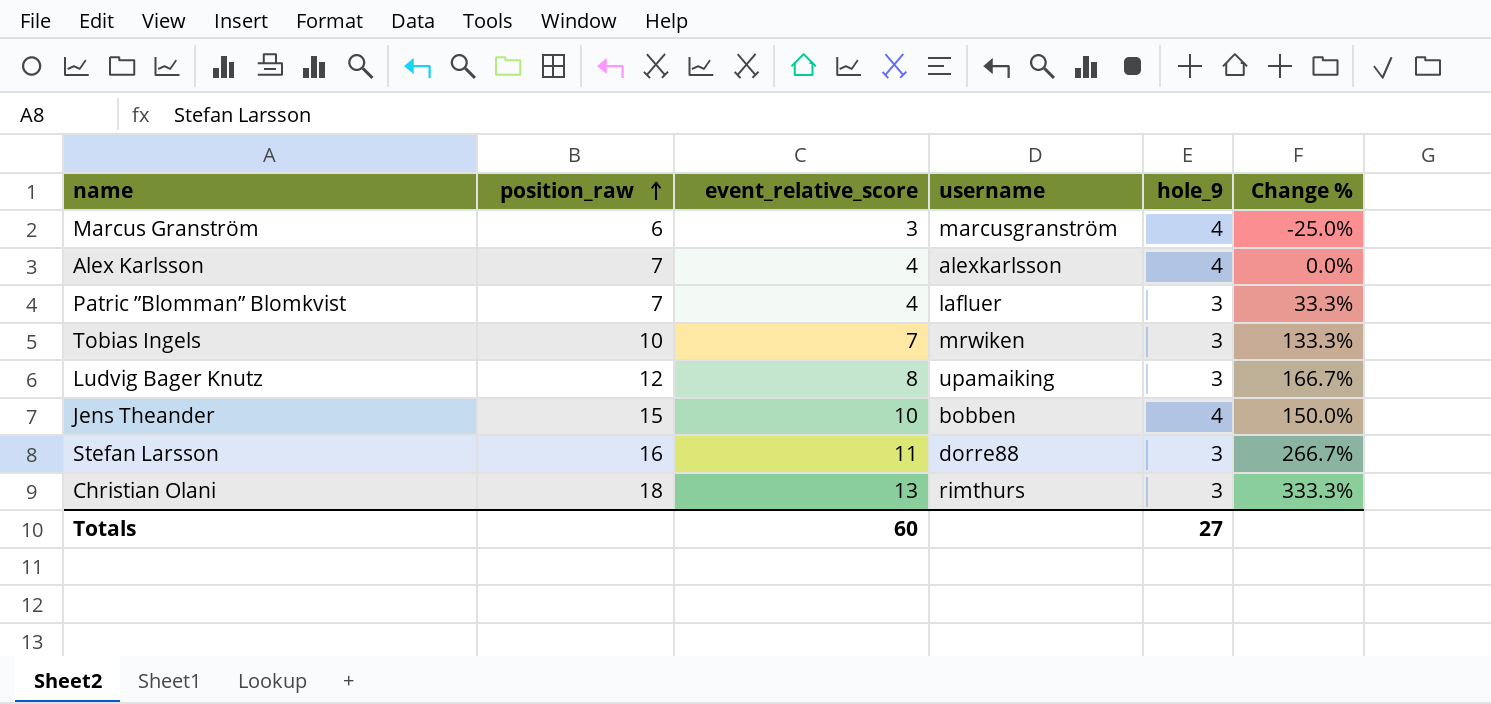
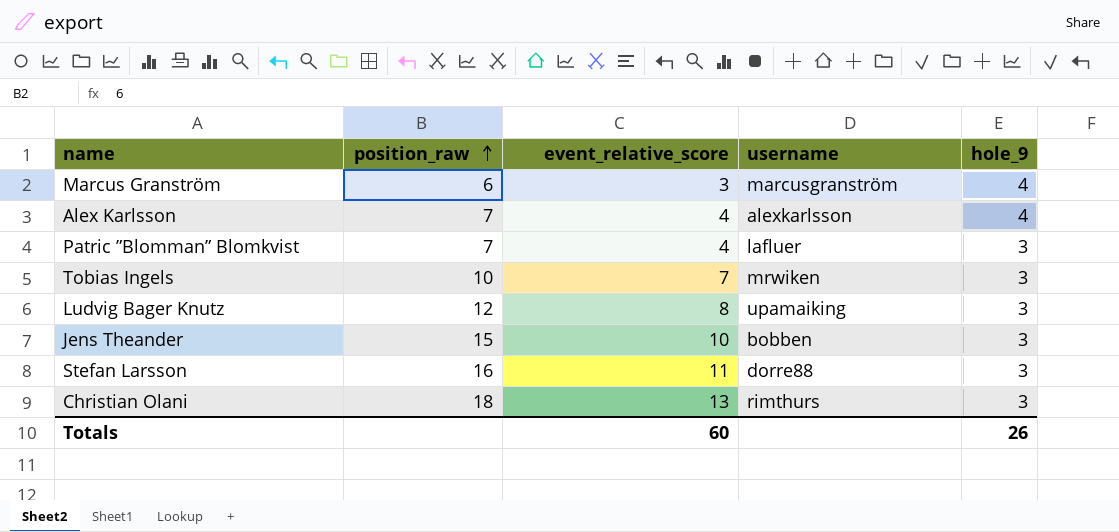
column Change % | formula: ([event_relative_score] - [hole_9]) / [hole_9] -> none
Jens Theander | hole_9: 4 -> 3
Totals | hole_9: 27 -> 26

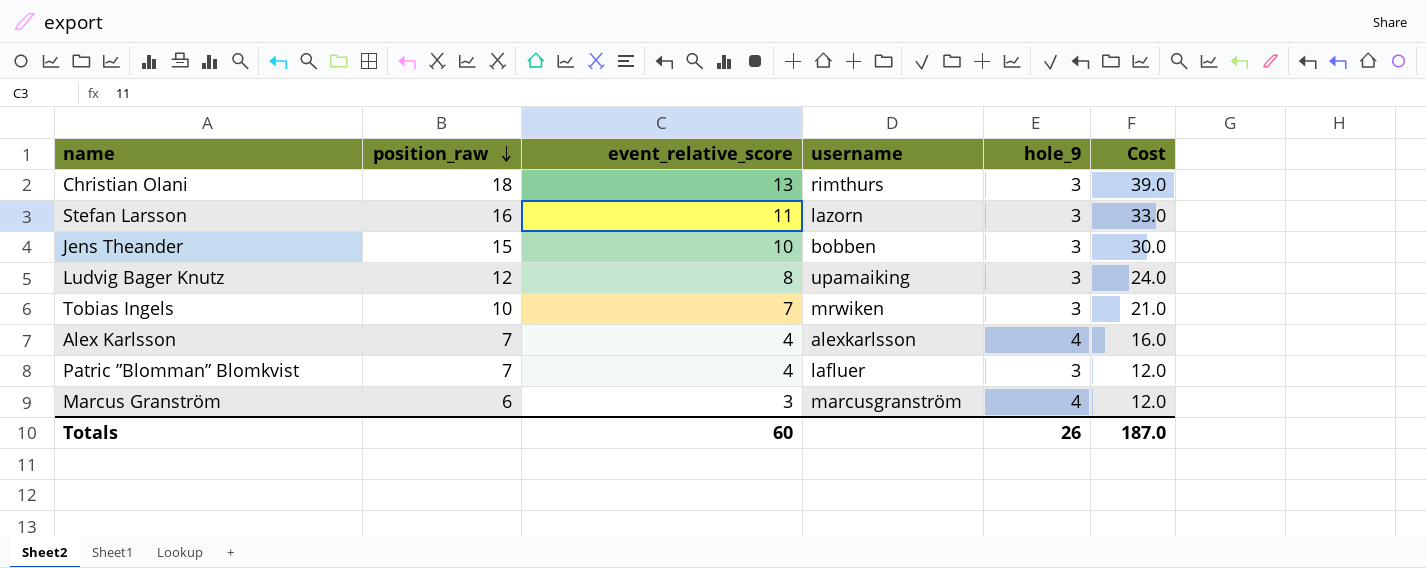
row order: position_raw ascending -> position_raw descending
column Cost | formula: none -> [event_relative_score] * [hole_9]
Stefan Larsson | username: dorre88 -> lazorn

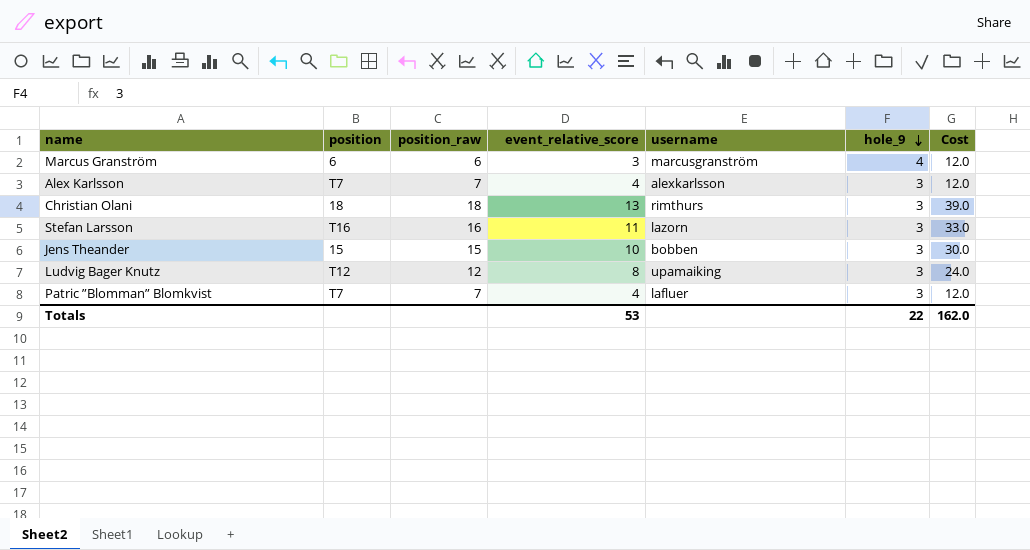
row order: position_raw descending -> hole_9 descending
column position | position: none -> 2
row Tobias Ingels: 10 | 7 | mrwiken | 3 | 21.0 -> none
Alex Karlsson | hole_9: 4 -> 3
Alex Karlsson | Cost: 16.0 -> 12.0
Totals | event_relative_score: 60 -> 53
Totals | hole_9: 26 -> 22
Totals | Cost: 187.0 -> 162.0

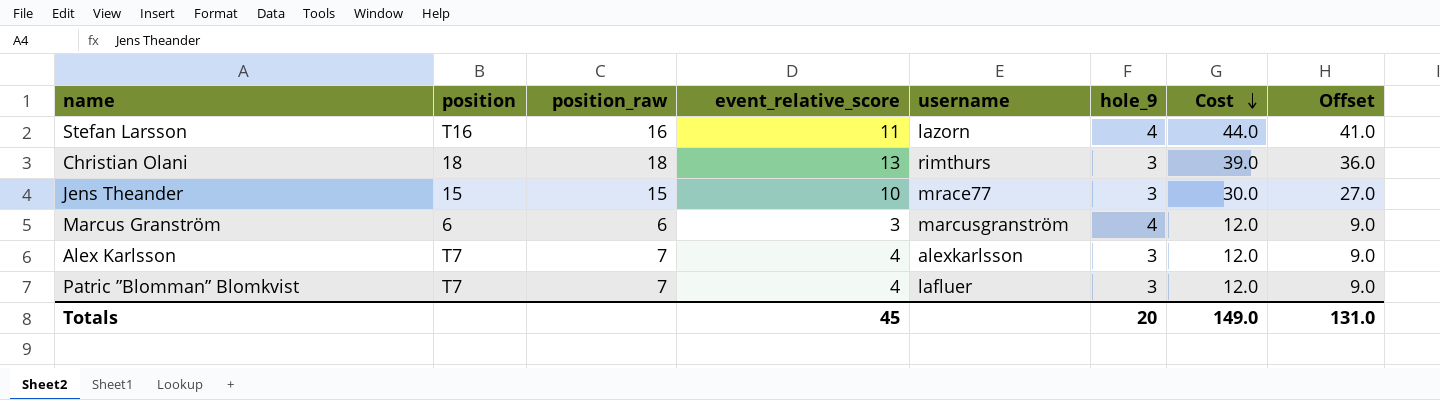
row order: hole_9 descending -> Cost descending
column Offset | formula: none -> [Cost] - 3
row Ludvig Bager Knutz: T12 | 12 | 8 | upamaiking | 3 | 24.0 -> none
Stefan Larsson | hole_9: 3 -> 4
Stefan Larsson | Cost: 33.0 -> 44.0
Jens Theander | username: bobben -> mrace77
Totals | event_relative_score: 53 -> 45
Totals | hole_9: 22 -> 20
Totals | Cost: 162.0 -> 149.0

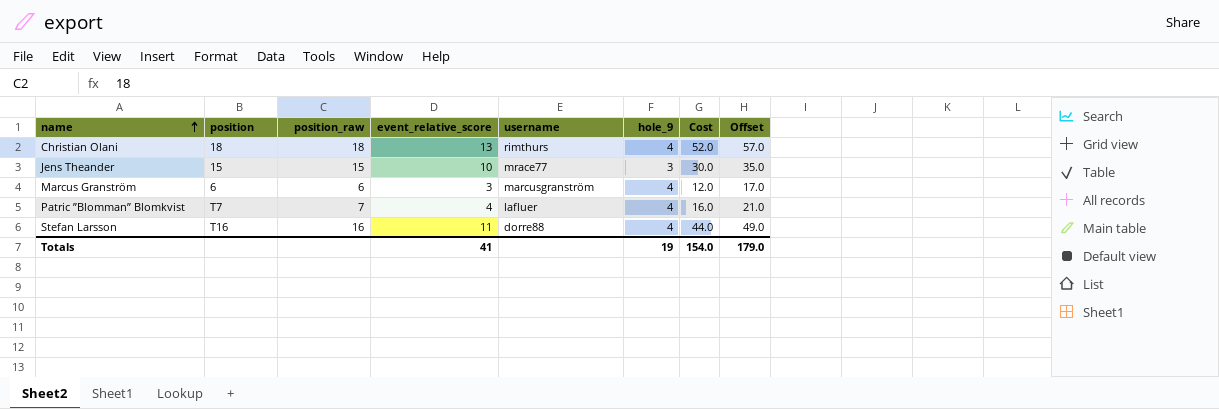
row order: Cost descending -> name ascending
column Offset | formula: [Cost] - 3 -> [Cost] + 5
row Alex Karlsson: T7 | 7 | 4 | alexkarlsson | 3 | 12.0 | 9.0 -> none
Christian Olani | hole_9: 3 -> 4
Christian Olani | Cost: 39.0 -> 52.0
Patric ”Blomman” Blomkvist | hole_9: 3 -> 4
Patric ”Blomman” Blomkvist | Cost: 12.0 -> 16.0
Stefan Larsson | username: lazorn -> dorre88
Totals | event_relative_score: 45 -> 41
Totals | hole_9: 20 -> 19
Totals | Cost: 149.0 -> 154.0
Totals | Offset: 131.0 -> 179.0

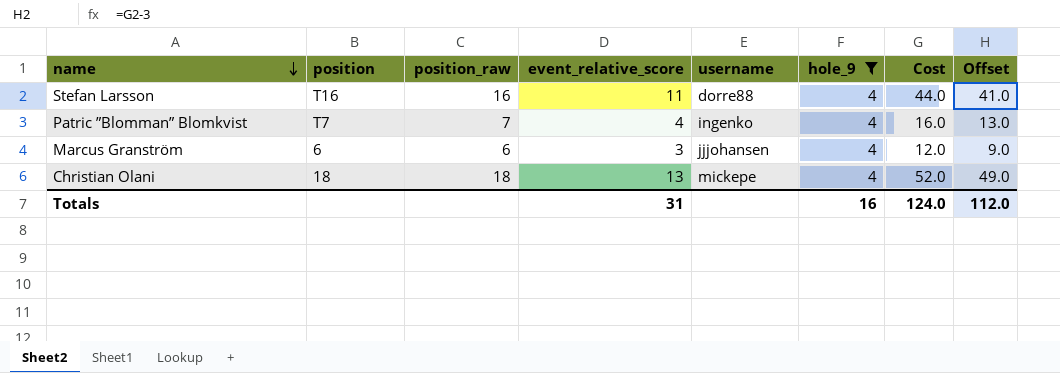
filter: none -> hole_9 = 4
row order: name ascending -> name descending
column Offset | formula: [Cost] + 5 -> [Cost] - 3
Patric ”Blomman” Blomkvist | username: lafluer -> ingenko
Marcus Granström | username: marcusgranström -> jjjohansen
Christian Olani | username: rimthurs -> mickepe
Totals | event_relative_score: 41 -> 31
Totals | hole_9: 19 -> 16
Totals | Cost: 154.0 -> 124.0
Totals | Offset: 179.0 -> 112.0

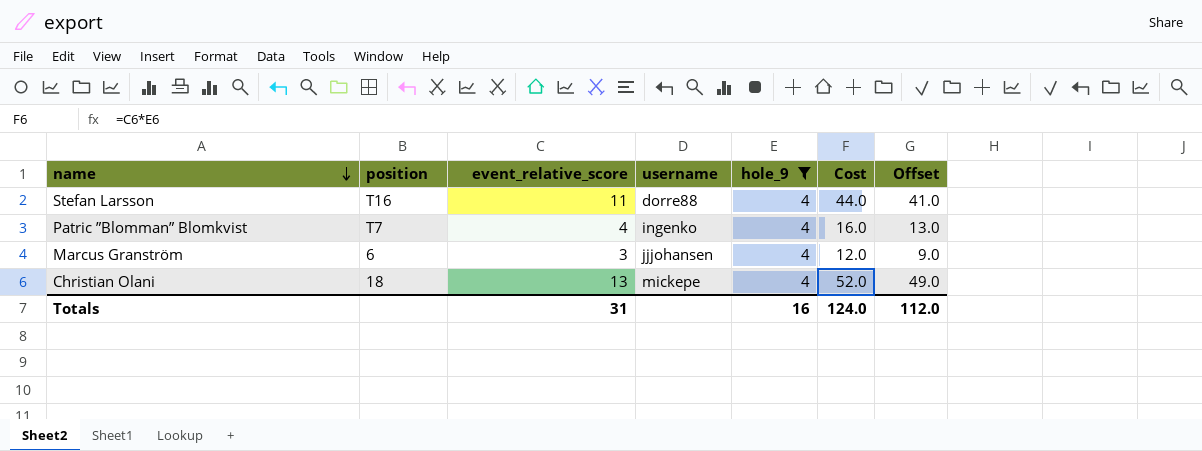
column position_raw | position: 3 -> none

